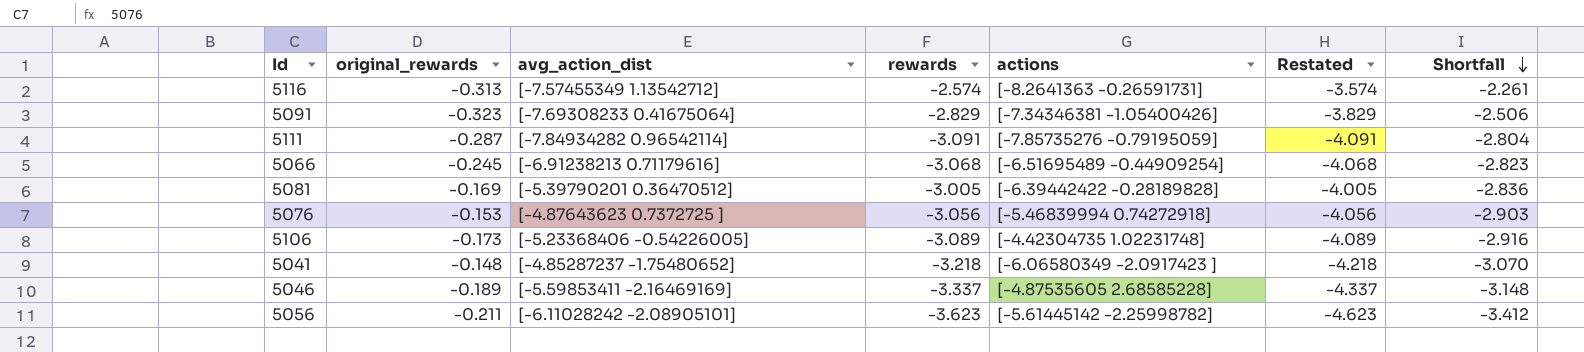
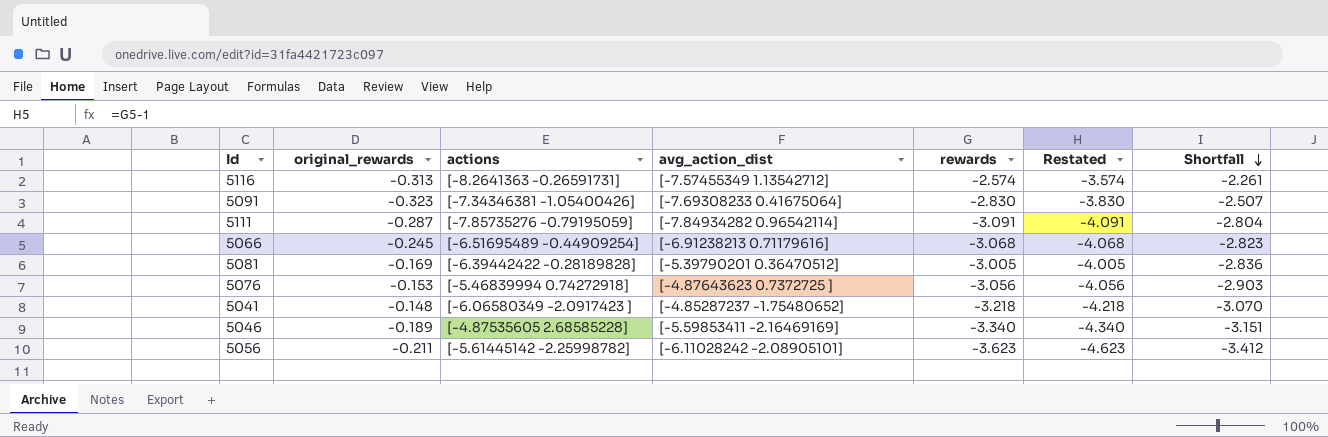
column actions | position: 5 -> 3
row 5106: -0.173 | [-5.23368406 -0.54226005] | -3.089 | [-4.42304735 1.02231748] | -4.089 | -2.916 -> none
5091 | rewards: -2.829 -> -2.830
5091 | Restated: -3.829 -> -3.830
5091 | Shortfall: -2.506 -> -2.507
5046 | rewards: -3.337 -> -3.340
5046 | Restated: -4.337 -> -4.340
5046 | Shortfall: -3.148 -> -3.151

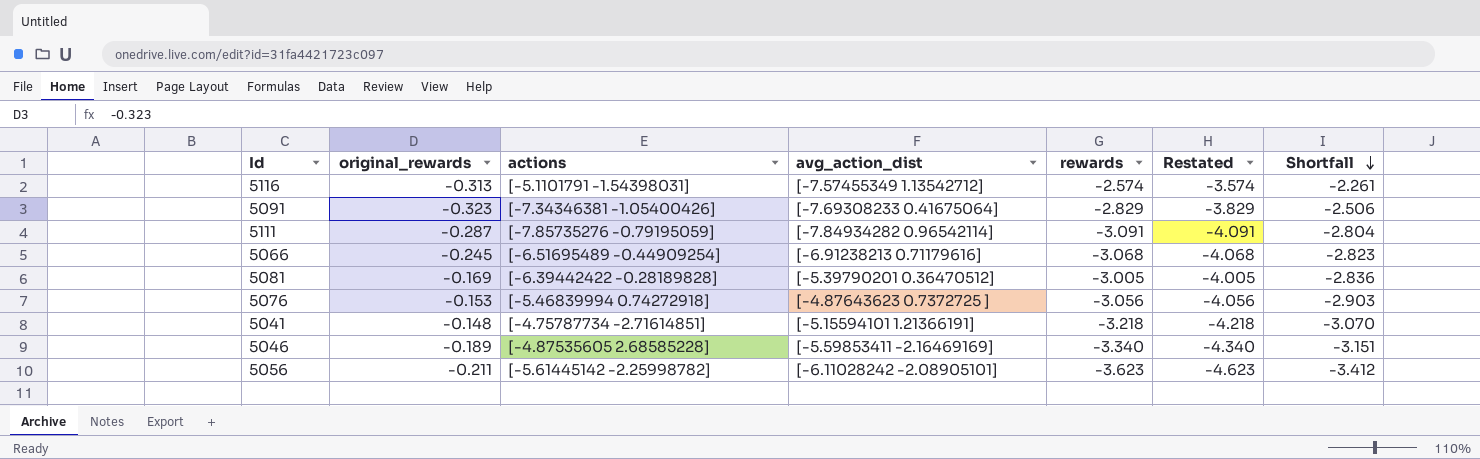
5116 | actions: [-8.2641363 -0.26591731] -> [-5.1101791 -1.54398031]
5091 | rewards: -2.830 -> -2.829
5091 | Restated: -3.830 -> -3.829
5091 | Shortfall: -2.507 -> -2.506
5041 | actions: [-6.06580349 -2.0917423 ] -> [-4.75787734 -2.71614851]
5041 | avg_action_dist: [-4.85287237 -1.75480652] -> [-5.15594101 1.21366191]

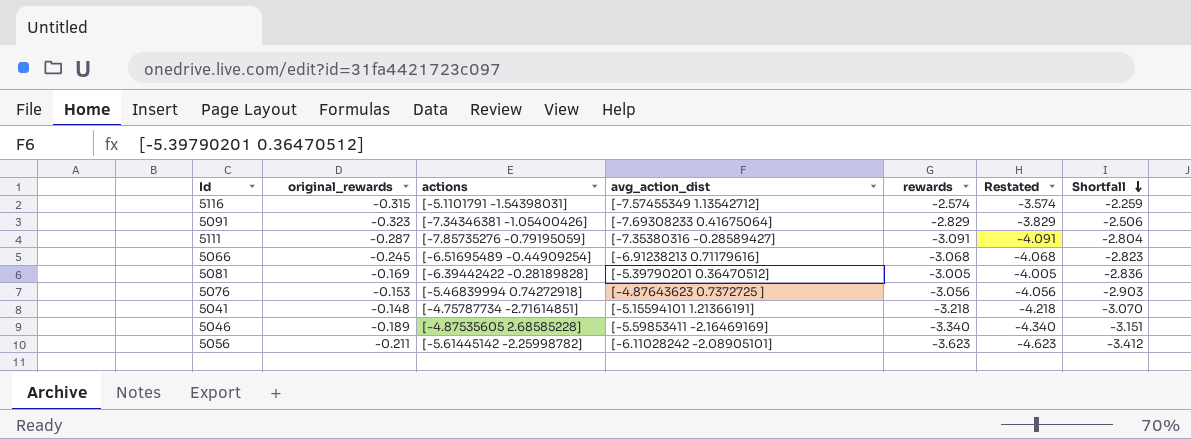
5116 | original_rewards: -0.313 -> -0.315
5116 | Shortfall: -2.261 -> -2.259
5111 | avg_action_dist: [-7.84934282 0.96542114] -> [-7.35380316 -0.28589427]

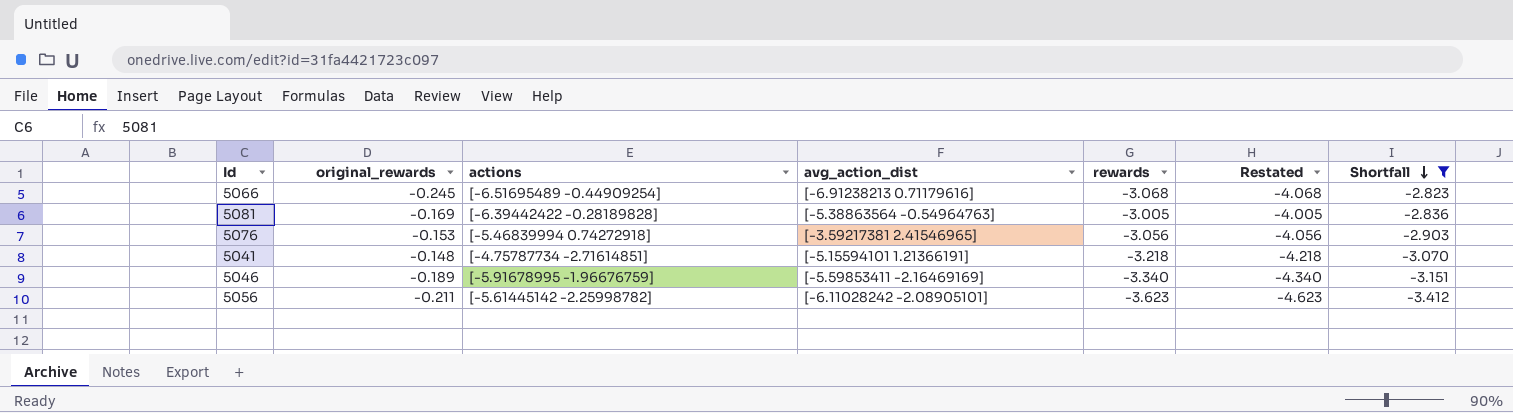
filter: none -> Shortfall <= -2.823
5081 | avg_action_dist: [-5.39790201 0.36470512] -> [-5.38863564 -0.54964763]
5076 | avg_action_dist: [-4.87643623 0.7372725 ] -> [-3.59217381 2.41546965]
5046 | actions: [-4.87535605 2.68585228] -> [-5.91678995 -1.96676759]

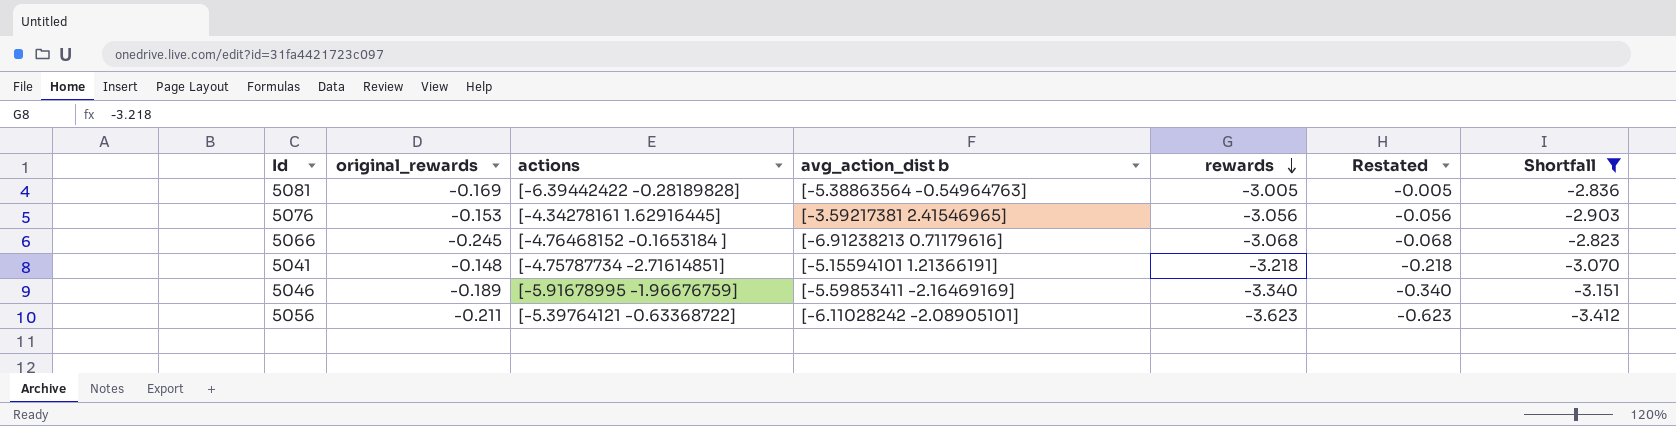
row order: Shortfall descending -> rewards descending
column name: avg_action_dist -> avg_action_dist b
column Restated | formula: [rewards] - 1 -> [rewards] + 3
5076 | actions: [-5.46839994 0.74272918] -> [-4.34278161 1.62916445]
5066 | actions: [-6.51695489 -0.44909254] -> [-4.76468152 -0.1653184 ]
5056 | actions: [-5.61445142 -2.25998782] -> [-5.39764121 -0.63368722]

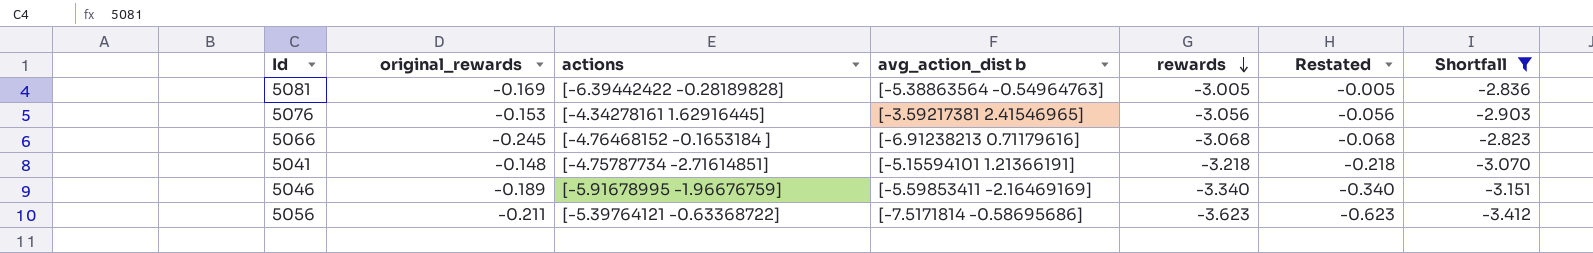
5056 | avg_action_dist b: [-6.11028242 -2.08905101] -> [-7.5171814 -0.58695686]

